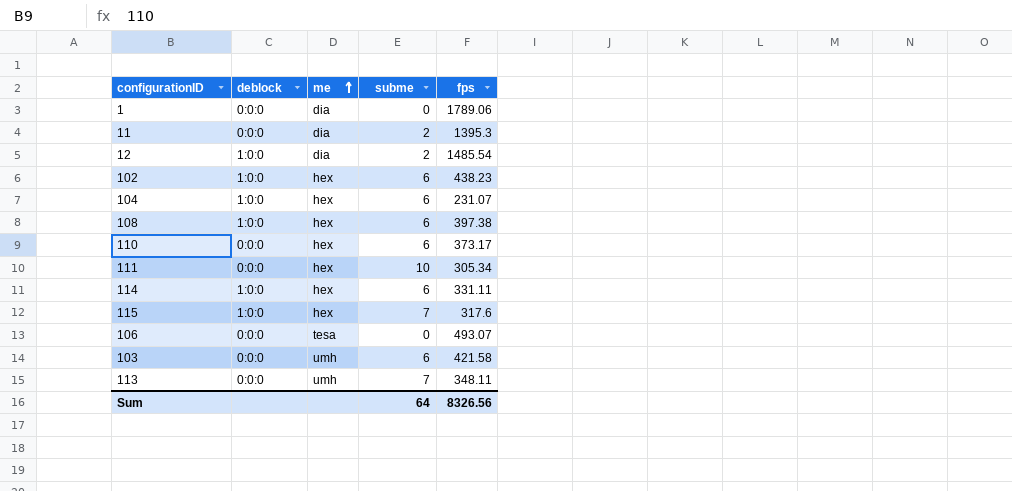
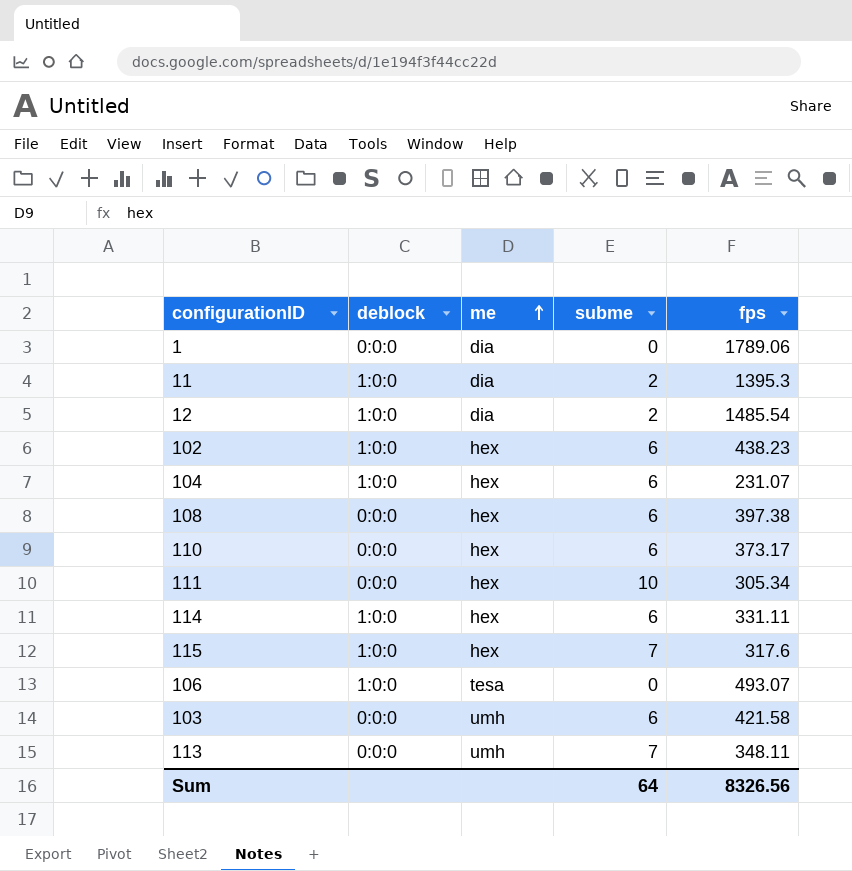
11 | deblock: 0:0:0 -> 1:0:0
108 | deblock: 1:0:0 -> 0:0:0
106 | deblock: 0:0:0 -> 1:0:0

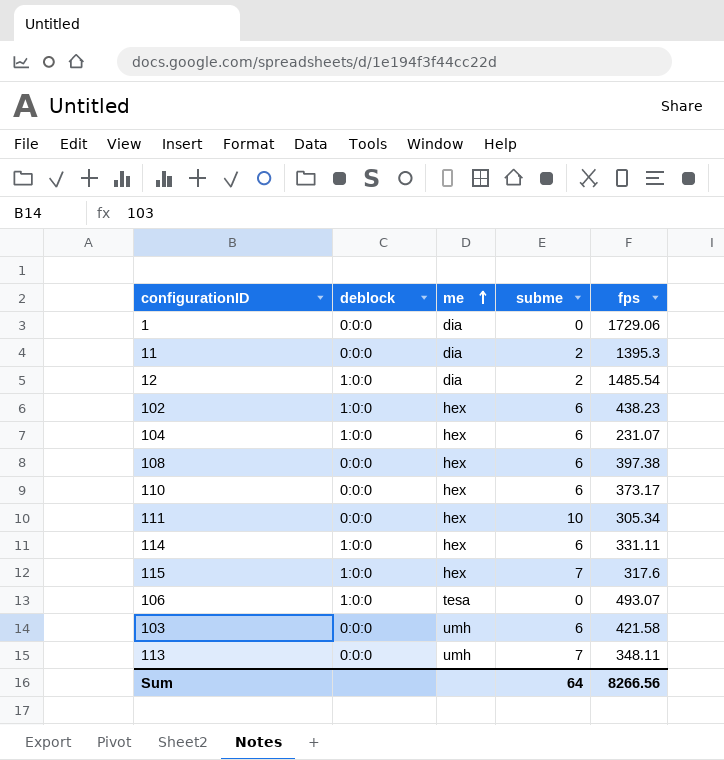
1 | fps: 1789.06 -> 1729.06
11 | deblock: 1:0:0 -> 0:0:0
Sum | fps: 8326.56 -> 8266.56

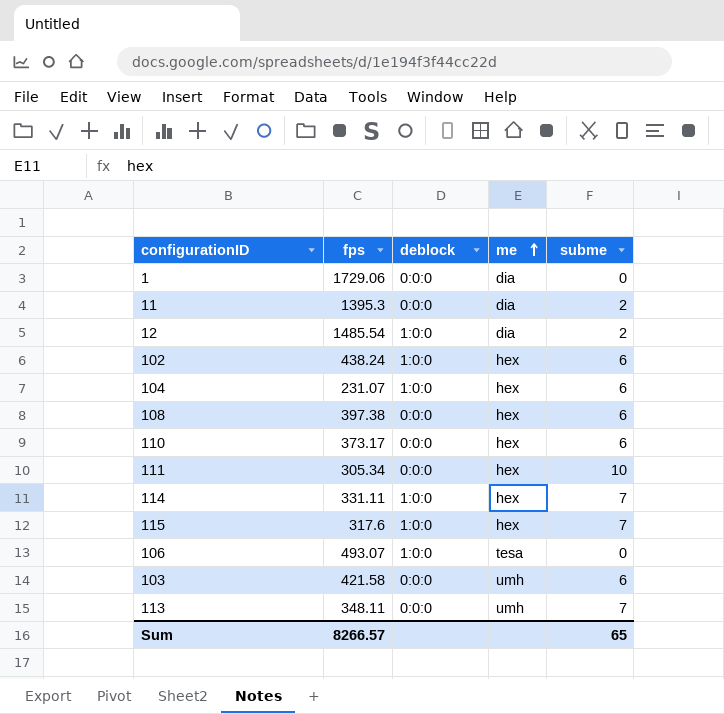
column fps | position: 5 -> 2
102 | fps: 438.23 -> 438.24
114 | subme: 6 -> 7
Sum | fps: 8266.56 -> 8266.57
Sum | subme: 64 -> 65

